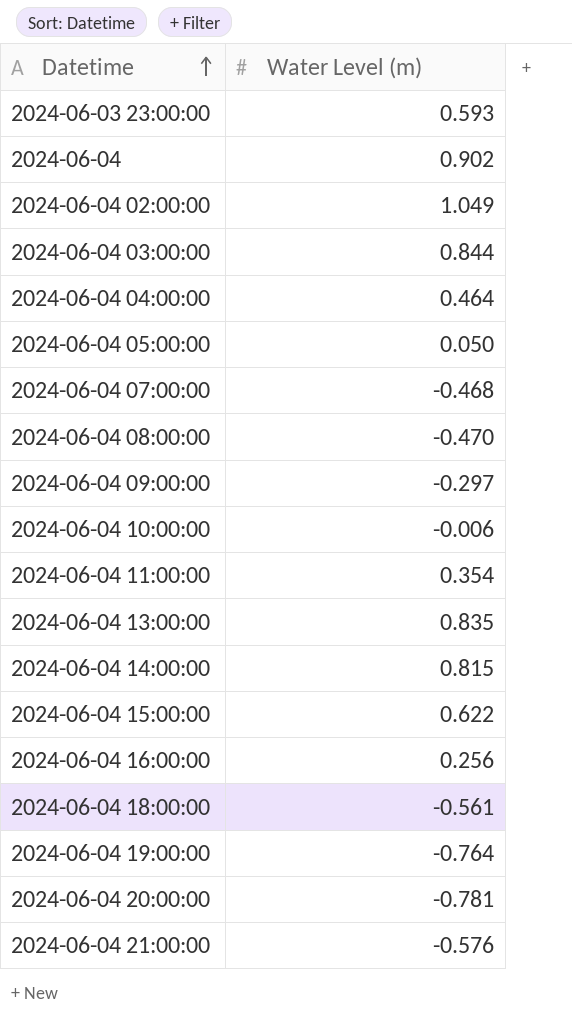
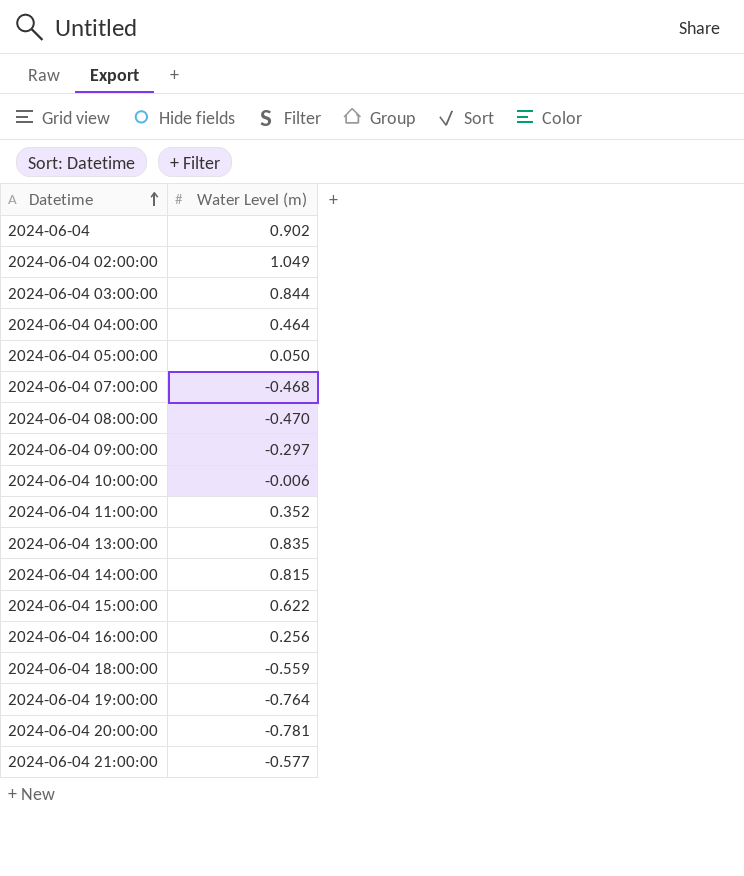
row 2024-06-03 23:00:00: 0.593 -> none
2024-06-04 11:00:00 | Water Level (m): 0.354 -> 0.352
2024-06-04 18:00:00 | Water Level (m): -0.561 -> -0.559
2024-06-04 21:00:00 | Water Level (m): -0.576 -> -0.577

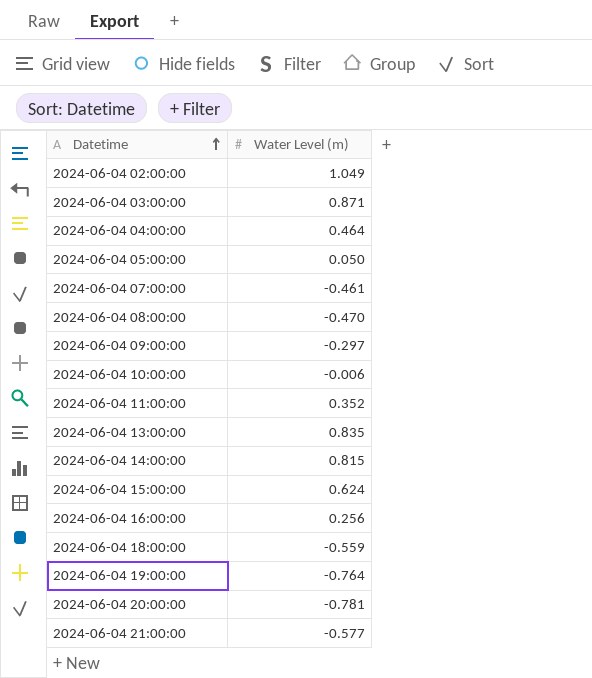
row 2024-06-04: 0.902 -> none
2024-06-04 03:00:00 | Water Level (m): 0.844 -> 0.871
2024-06-04 07:00:00 | Water Level (m): -0.468 -> -0.461
2024-06-04 15:00:00 | Water Level (m): 0.622 -> 0.624

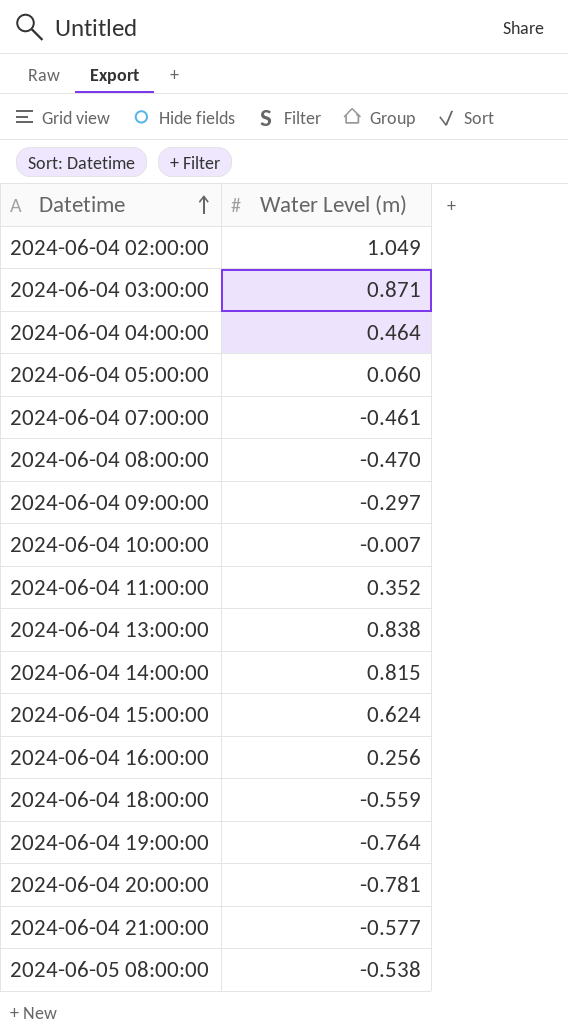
2024-06-04 05:00:00 | Water Level (m): 0.050 -> 0.060
2024-06-04 10:00:00 | Water Level (m): -0.006 -> -0.007
2024-06-04 13:00:00 | Water Level (m): 0.835 -> 0.838
row 2024-06-05 08:00:00: none -> -0.538

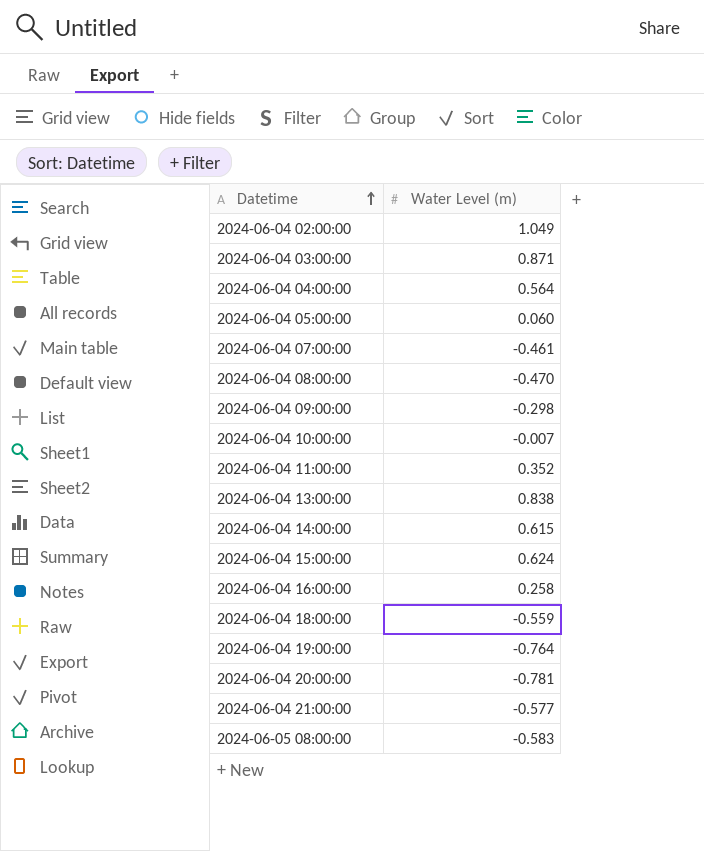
2024-06-04 04:00:00 | Water Level (m): 0.464 -> 0.564
2024-06-04 09:00:00 | Water Level (m): -0.297 -> -0.298
2024-06-04 14:00:00 | Water Level (m): 0.815 -> 0.615
2024-06-04 16:00:00 | Water Level (m): 0.256 -> 0.258
2024-06-05 08:00:00 | Water Level (m): -0.538 -> -0.583

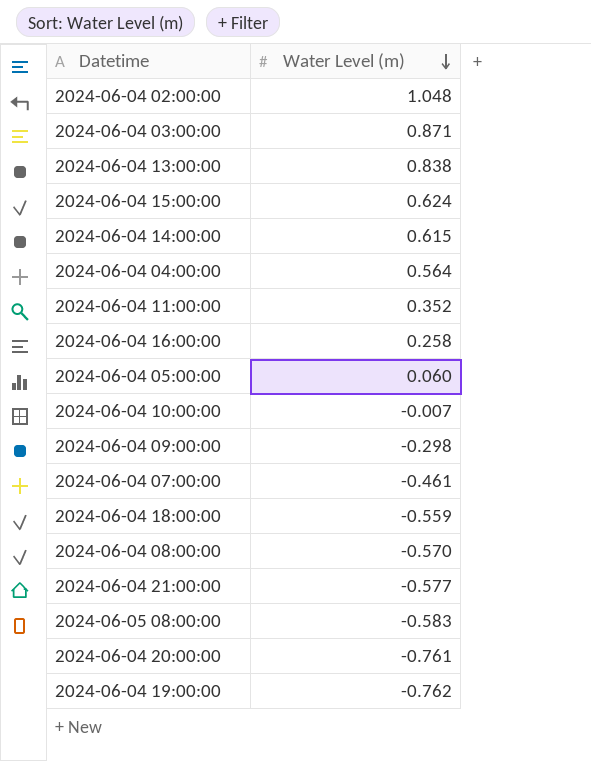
row order: Datetime ascending -> Water Level (m) descending
2024-06-04 02:00:00 | Water Level (m): 1.049 -> 1.048
2024-06-04 08:00:00 | Water Level (m): -0.470 -> -0.570
2024-06-04 20:00:00 | Water Level (m): -0.781 -> -0.761
2024-06-04 19:00:00 | Water Level (m): -0.764 -> -0.762

